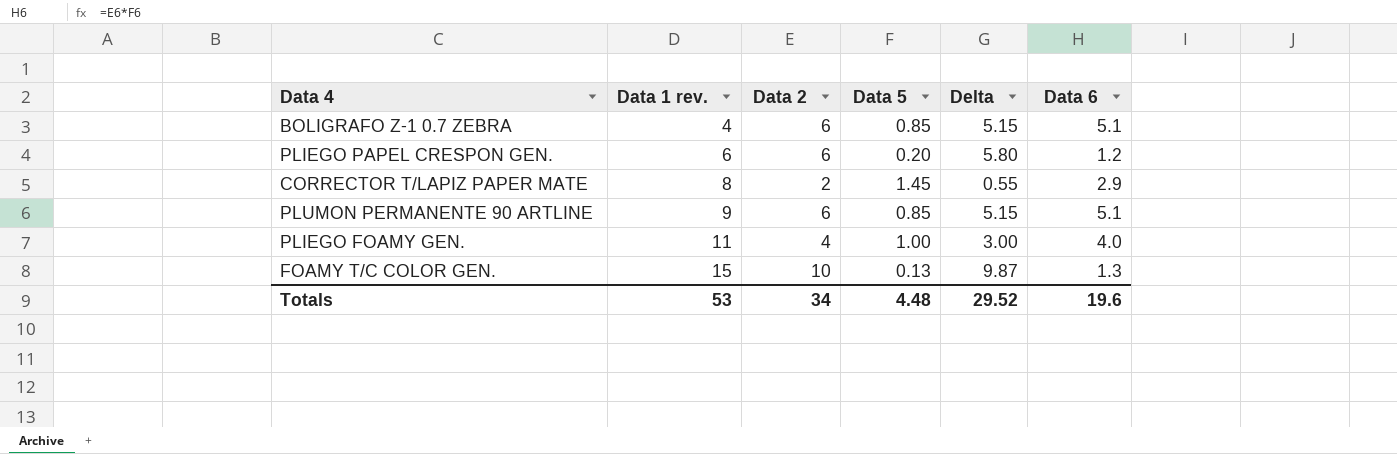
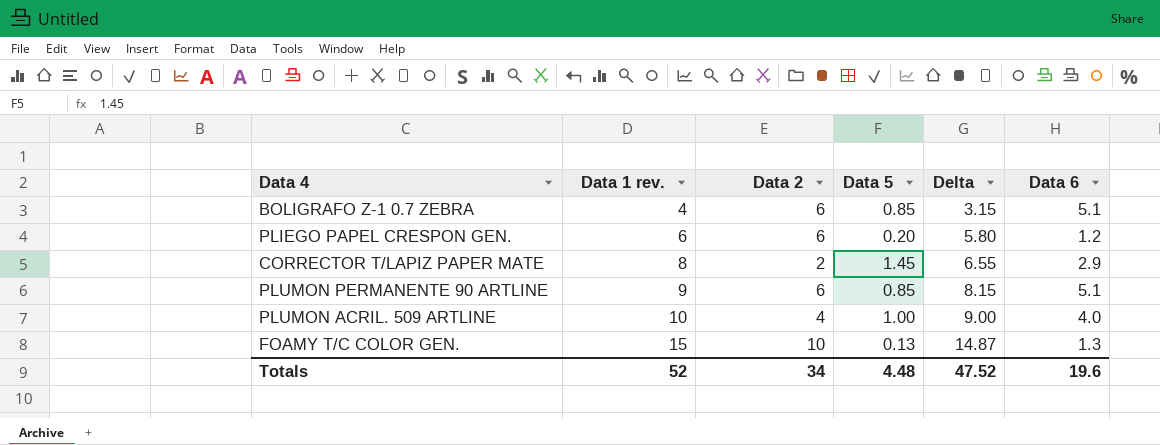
column Delta | formula: [Data 2] - [Data 5] -> [Data 1 rev.] - [Data 5]
row PLIEGO FOAMY GEN.: 11 | 4 | 1.00 | 3.00 | 4.0 -> none
row PLUMON ACRIL. 509 ARTLINE: none -> 10 | 4 | 1.00 | 9.00 | 4.0
Totals | Data 1 rev.: 53 -> 52
Totals | Delta: 29.52 -> 47.52

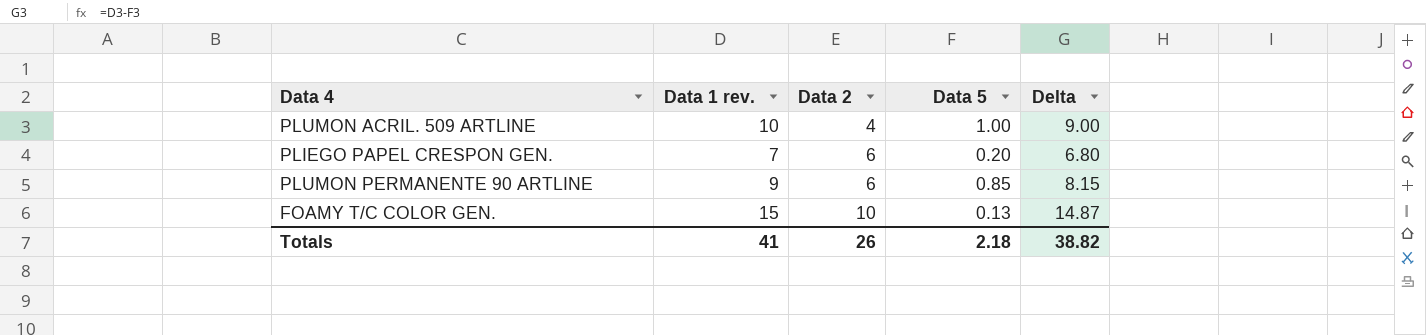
row order: Data 1 rev. ascending -> Data 2 ascending
column Data 6 | formula: [Data 2] * [Data 5] -> none
row BOLIGRAFO Z-1 0.7 ZEBRA: 4 | 6 | 0.85 | 3.15 | 5.1 -> none
row CORRECTOR T/LAPIZ PAPER MATE: 8 | 2 | 1.45 | 6.55 | 2.9 -> none
PLIEGO PAPEL CRESPON GEN. | Data 1 rev.: 6 -> 7
PLIEGO PAPEL CRESPON GEN. | Delta: 5.80 -> 6.80
Totals | Data 1 rev.: 52 -> 41
Totals | Data 2: 34 -> 26
Totals | Data 5: 4.48 -> 2.18
Totals | Delta: 47.52 -> 38.82

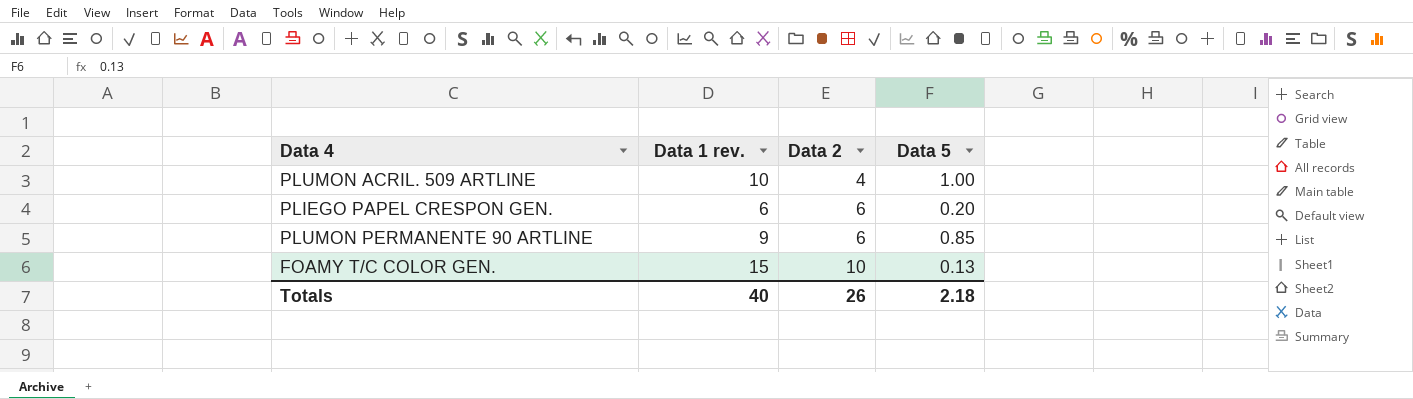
column Delta | formula: [Data 1 rev.] - [Data 5] -> none
PLIEGO PAPEL CRESPON GEN. | Data 1 rev.: 7 -> 6
Totals | Data 1 rev.: 41 -> 40

